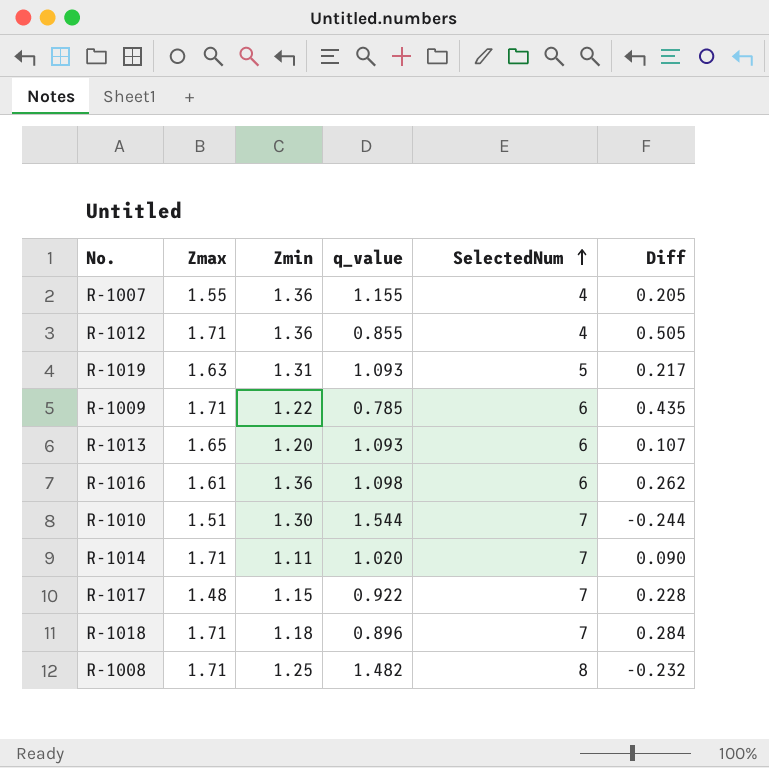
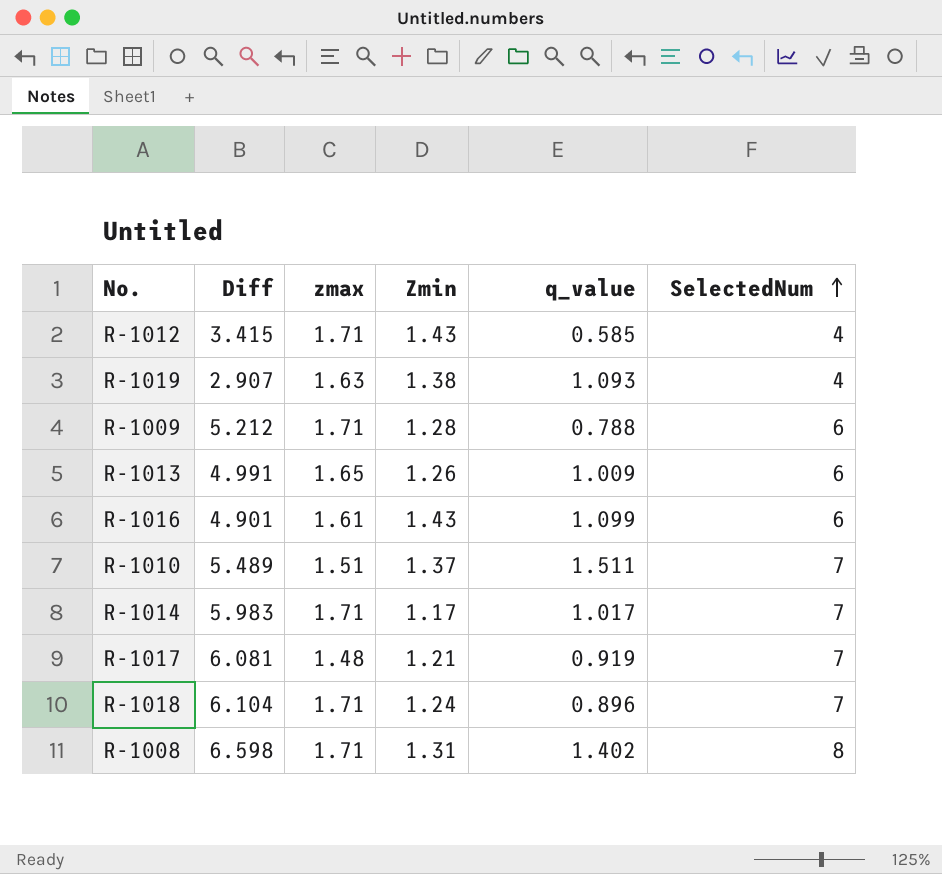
column Diff | formula: [Zmin] - [q_value] -> [SelectedNum] - [q_value]
column Diff | position: 6 -> 2
column name: Zmax -> zmax
row R-1007: 1.55 | 1.36 | 1.155 | 4 | 0.205 -> none
R-1012 | Zmin: 1.36 -> 1.43
R-1012 | q_value: 0.855 -> 0.585
R-1019 | Zmin: 1.31 -> 1.38
R-1019 | SelectedNum: 5 -> 4
R-1009 | Zmin: 1.22 -> 1.28
R-1009 | q_value: 0.785 -> 0.788
R-1013 | Zmin: 1.20 -> 1.26
R-1013 | q_value: 1.093 -> 1.009
R-1016 | Zmin: 1.36 -> 1.43
R-1016 | q_value: 1.098 -> 1.099
R-1010 | Zmin: 1.30 -> 1.37
R-1010 | q_value: 1.544 -> 1.511
R-1014 | Zmin: 1.11 -> 1.17
R-1014 | q_value: 1.020 -> 1.017
R-1017 | Zmin: 1.15 -> 1.21
R-1017 | q_value: 0.922 -> 0.919
R-1018 | Zmin: 1.18 -> 1.24
R-1008 | Zmin: 1.25 -> 1.31
R-1008 | q_value: 1.482 -> 1.402

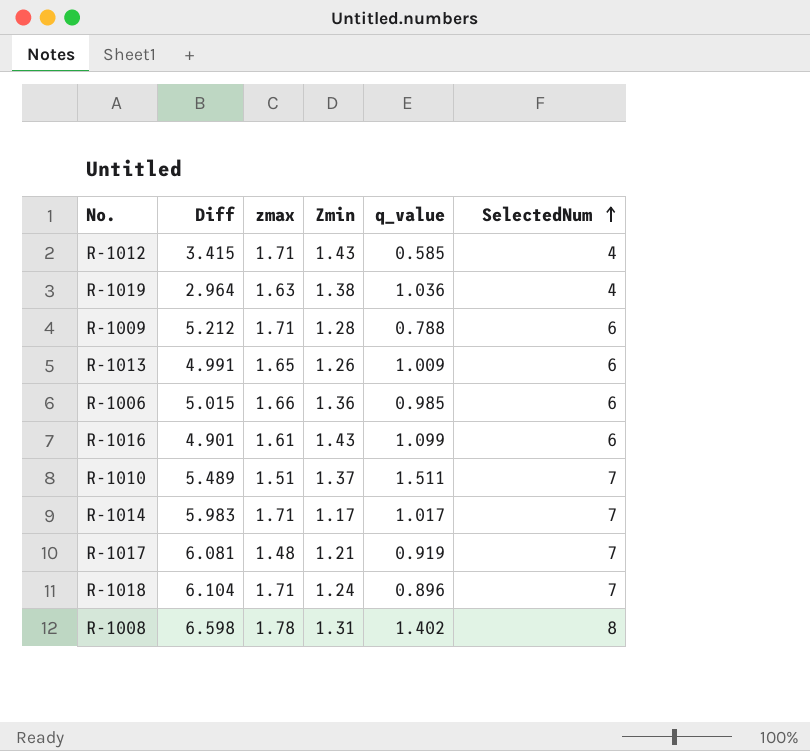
R-1019 | Diff: 2.907 -> 2.964
R-1019 | q_value: 1.093 -> 1.036
row R-1006: none -> 5.015 | 1.66 | 1.36 | 0.985 | 6
R-1008 | zmax: 1.71 -> 1.78

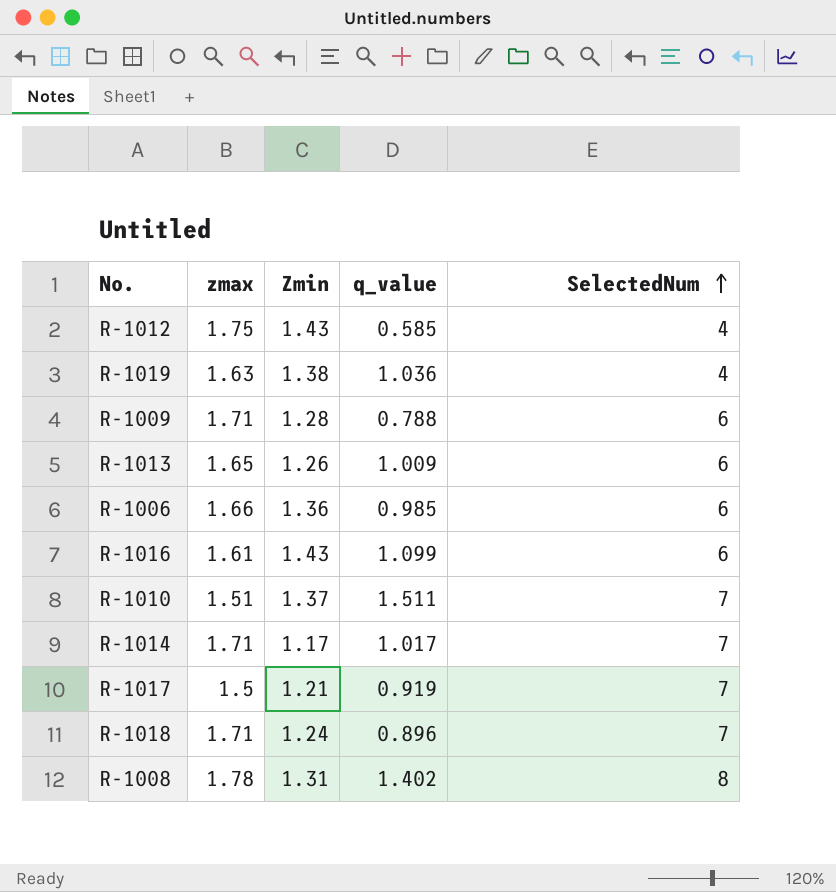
column Diff | formula: [SelectedNum] - [q_value] -> none
R-1012 | zmax: 1.71 -> 1.75
R-1017 | zmax: 1.48 -> 1.5

